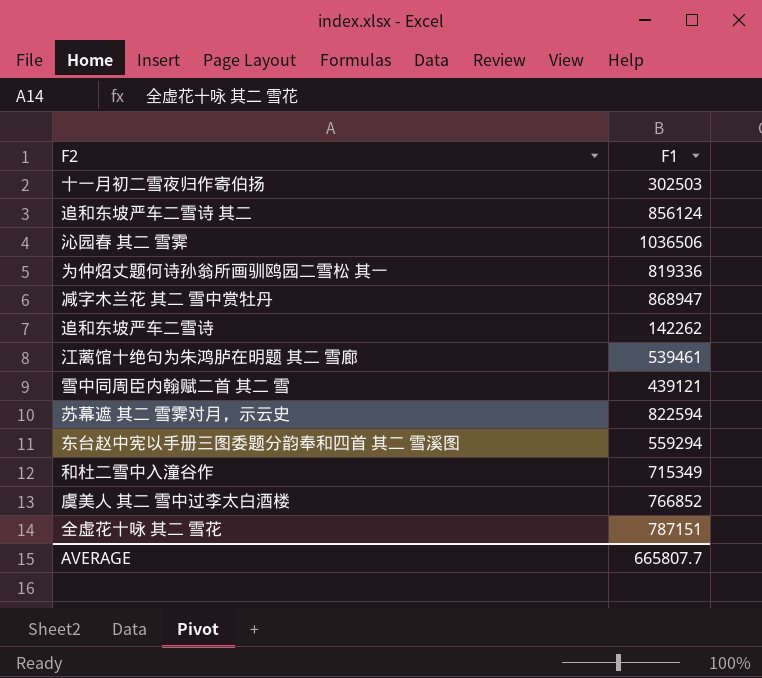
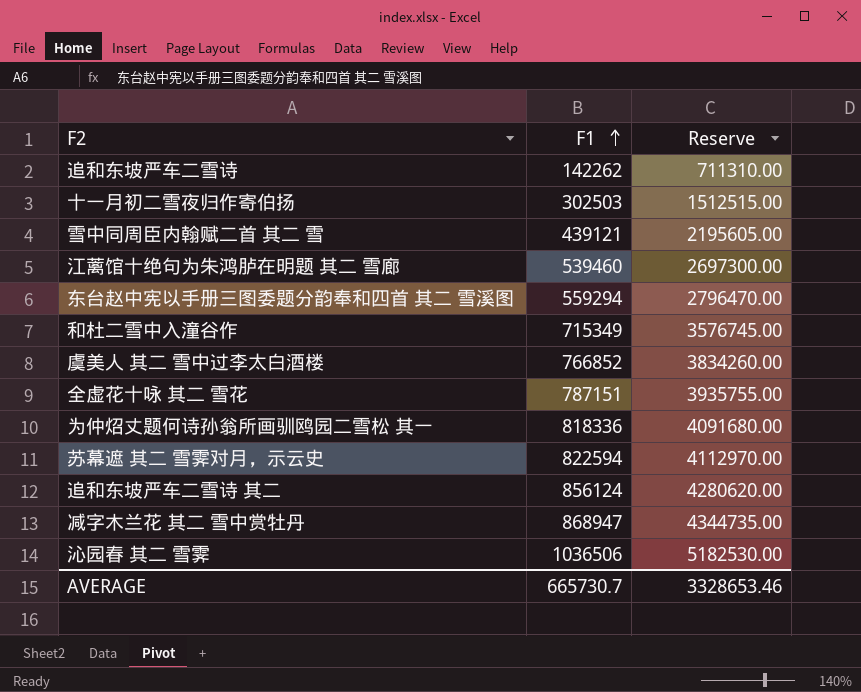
row order: none -> F1 ascending
column Reserve | formula: none -> [F1] * 5
江蓠馆十绝句为朱鸿胪在明题 其二 雪廊 | F1: 539461 -> 539460
为仲炤丈题何诗孙翁所画驯鸥园二雪松 其一 | F1: 819336 -> 818336
AVERAGE | F1: 665807.7 -> 665730.7

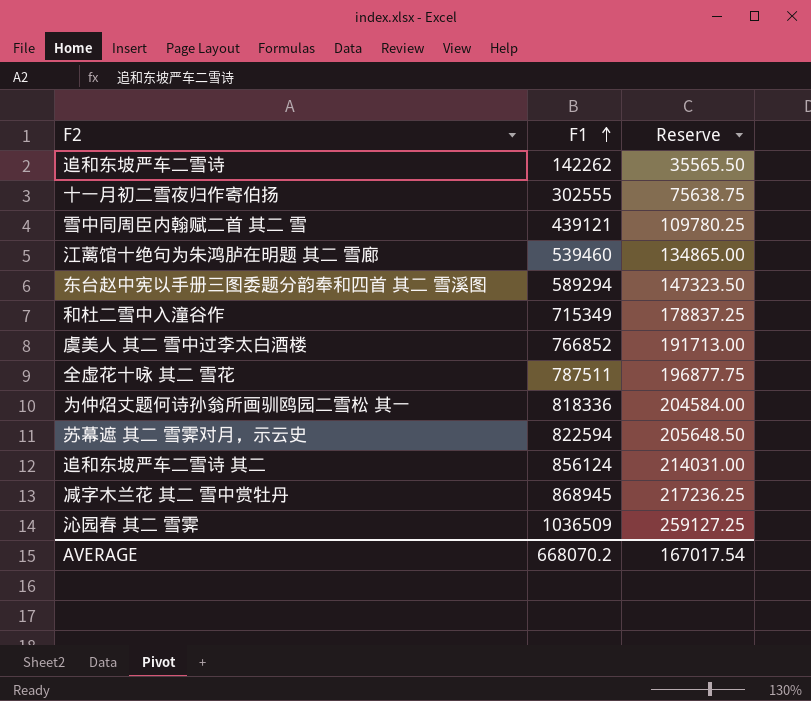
column Reserve | formula: [F1] * 5 -> [F1] * 0.25
十一月初二雪夜归作寄伯扬 | F1: 302503 -> 302555
东台赵中宪以手册三图委题分韵奉和四首 其二 雪溪图 | F1: 559294 -> 589294
全虚花十咏 其二 雪花 | F1: 787151 -> 787511
减字木兰花 其二 雪中赏牡丹 | F1: 868947 -> 868945
沁园春 其二 雪霁 | F1: 1036506 -> 1036509
AVERAGE | F1: 665730.7 -> 668070.2
AVERAGE | Reserve: 3328653.46 -> 167017.54

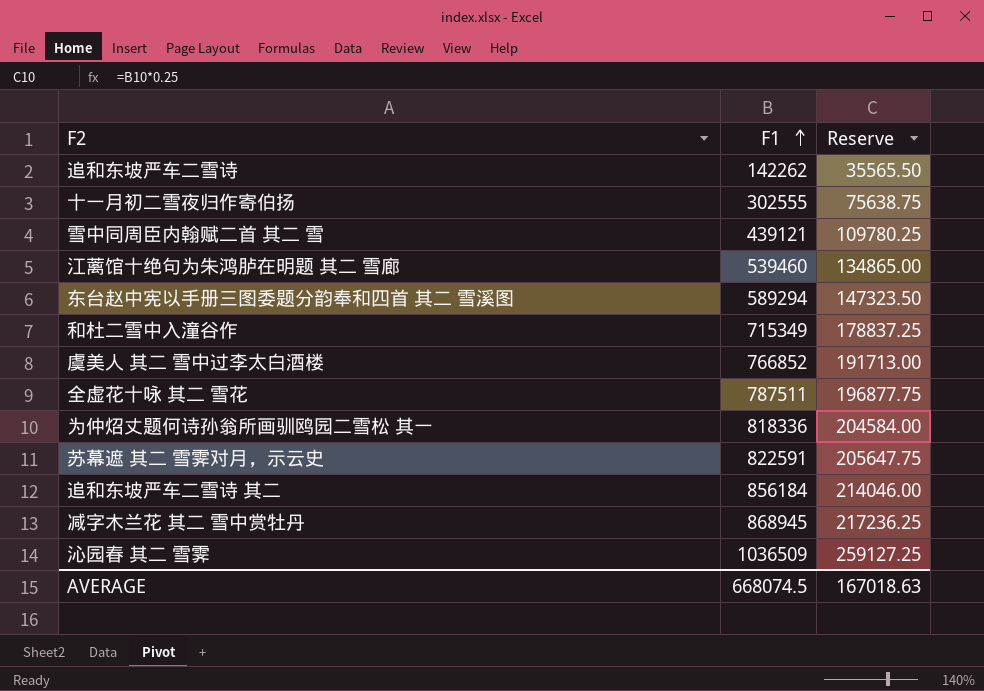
苏幕遮 其二 雪霁对月，示云史 | F1: 822594 -> 822591
苏幕遮 其二 雪霁对月，示云史 | Reserve: 205648.50 -> 205647.75
追和东坡严车二雪诗 其二 | F1: 856124 -> 856184
追和东坡严车二雪诗 其二 | Reserve: 214031.00 -> 214046.00
AVERAGE | F1: 668070.2 -> 668074.5
AVERAGE | Reserve: 167017.54 -> 167018.63

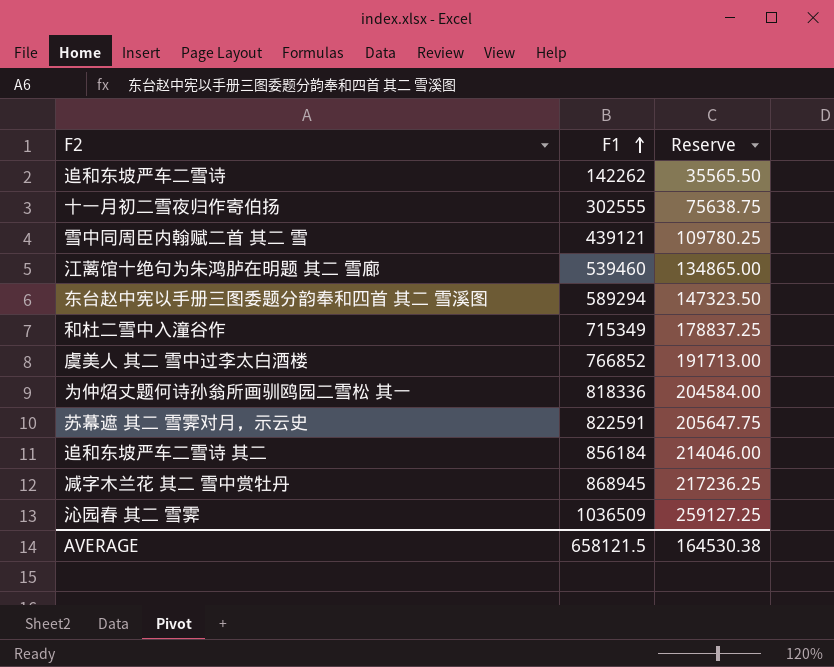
row 全虚花十咏 其二 雪花: 787511 | 196877.75 -> none
AVERAGE | F1: 668074.5 -> 658121.5
AVERAGE | Reserve: 167018.63 -> 164530.38

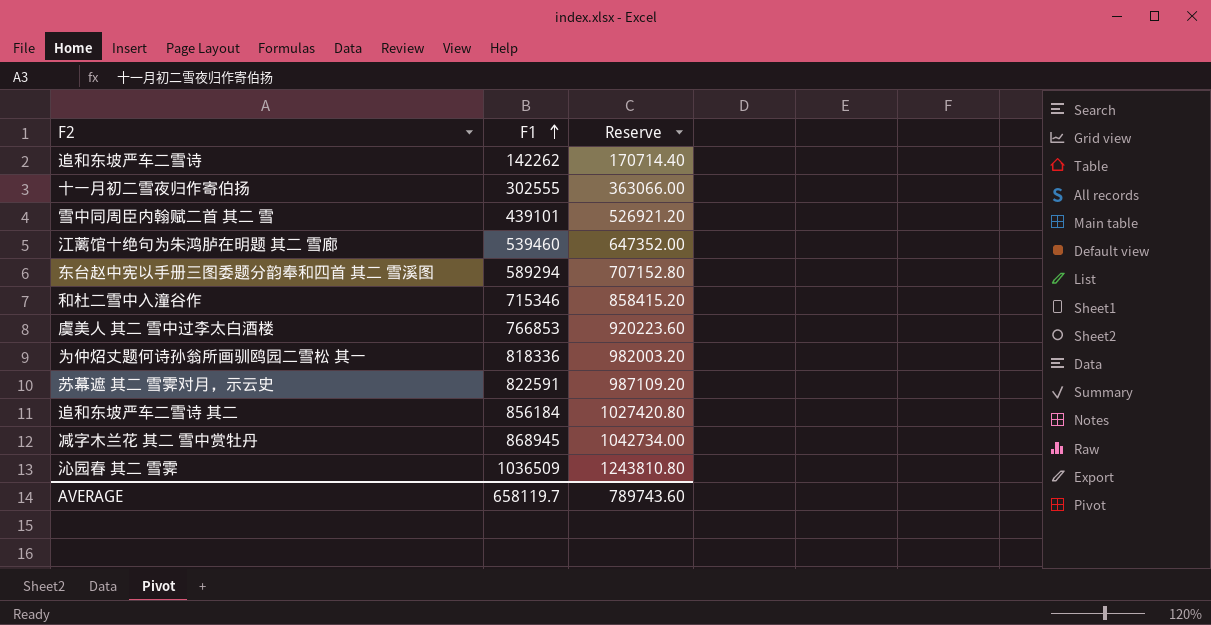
column Reserve | formula: [F1] * 0.25 -> [F1] * 1.2
雪中同周臣内翰赋二首 其二 雪 | F1: 439121 -> 439101
和杜二雪中入潼谷作 | F1: 715349 -> 715346
虞美人 其二 雪中过李太白酒楼 | F1: 766852 -> 766853
AVERAGE | F1: 658121.5 -> 658119.7
AVERAGE | Reserve: 164530.38 -> 789743.60

